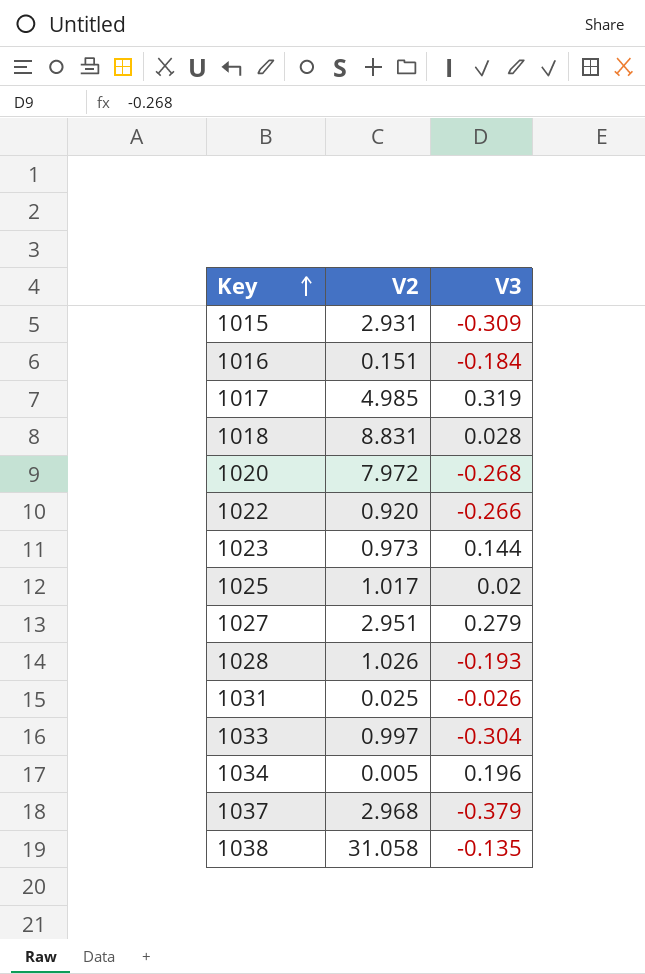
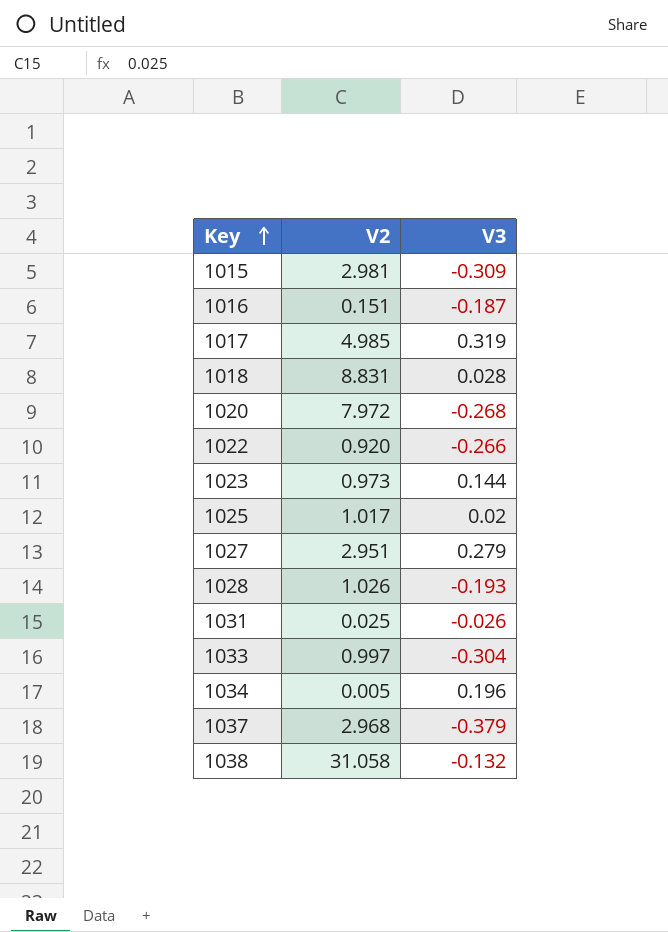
1015 | V2: 2.931 -> 2.981
1016 | V3: -0.184 -> -0.187
1038 | V3: -0.135 -> -0.132

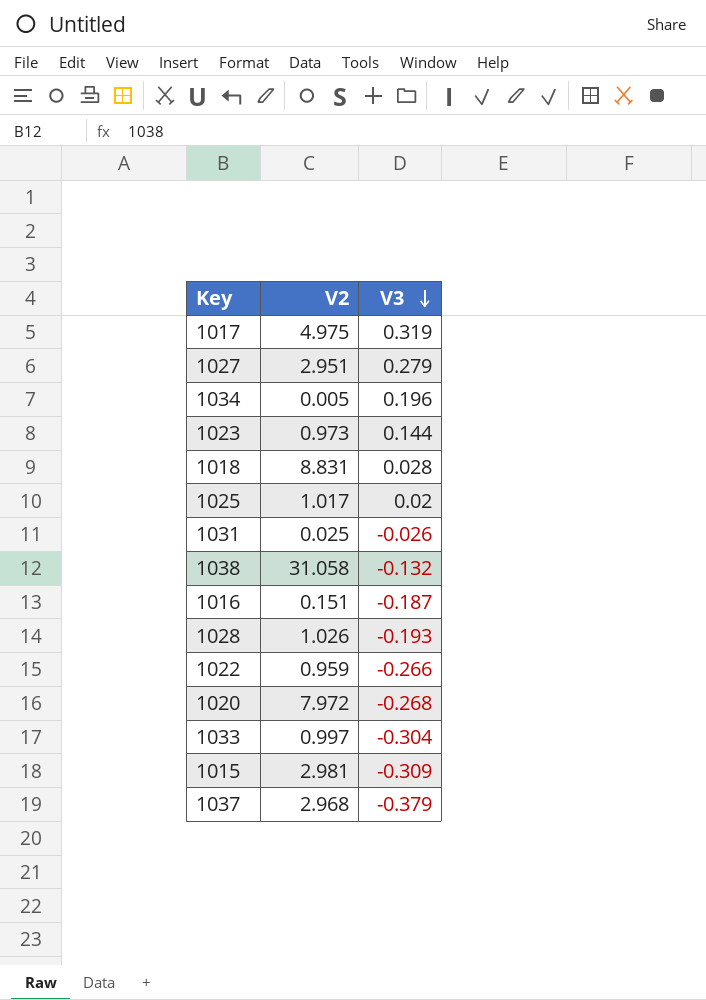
row order: Key ascending -> V3 descending
1017 | V2: 4.985 -> 4.975
1022 | V2: 0.920 -> 0.959

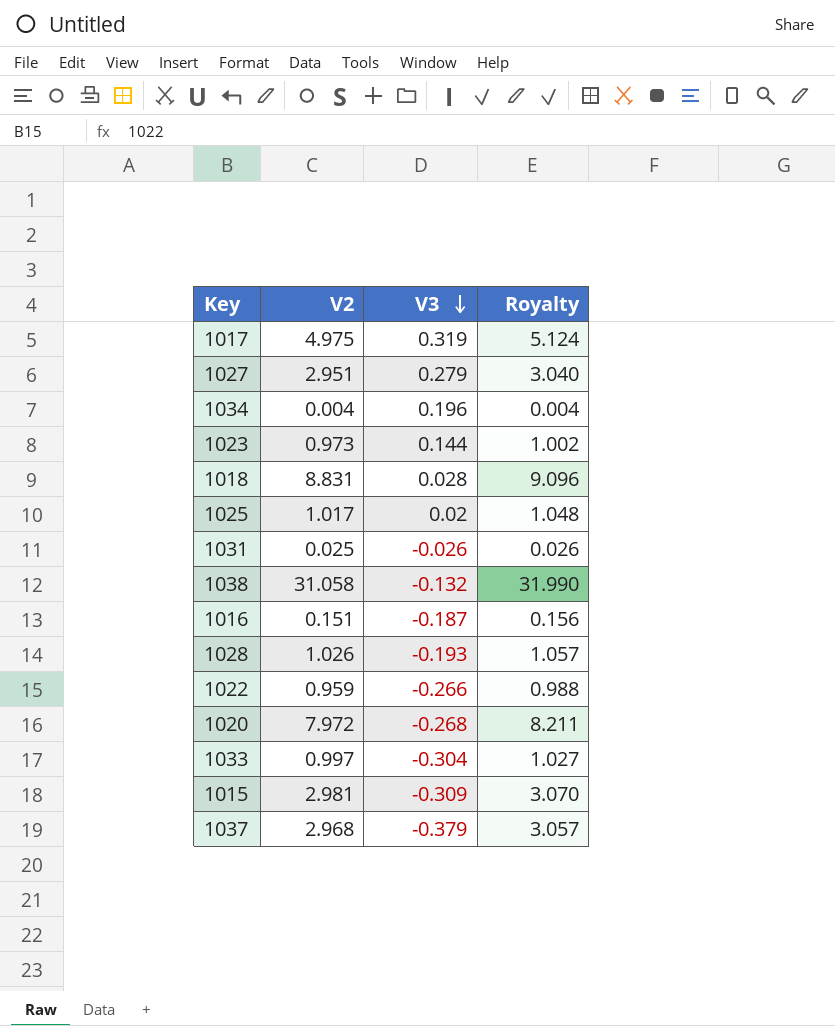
column Royalty | formula: none -> [V2] * 1.03
1034 | V2: 0.005 -> 0.004

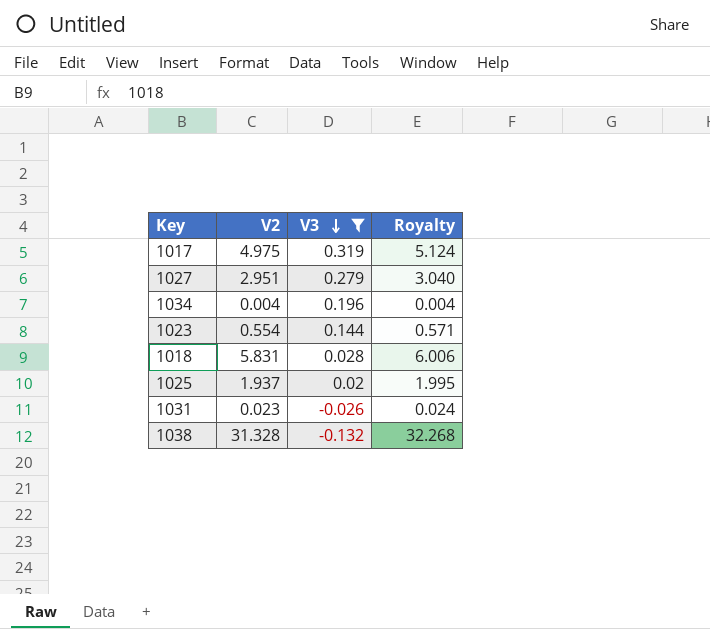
filter: none -> V3 >= -0.132
1023 | V2: 0.973 -> 0.554
1023 | Royalty: 1.002 -> 0.571
1018 | V2: 8.831 -> 5.831
1018 | Royalty: 9.096 -> 6.006
1025 | V2: 1.017 -> 1.937
1025 | Royalty: 1.048 -> 1.995
1031 | V2: 0.025 -> 0.023
1031 | Royalty: 0.026 -> 0.024
1038 | V2: 31.058 -> 31.328
1038 | Royalty: 31.990 -> 32.268

